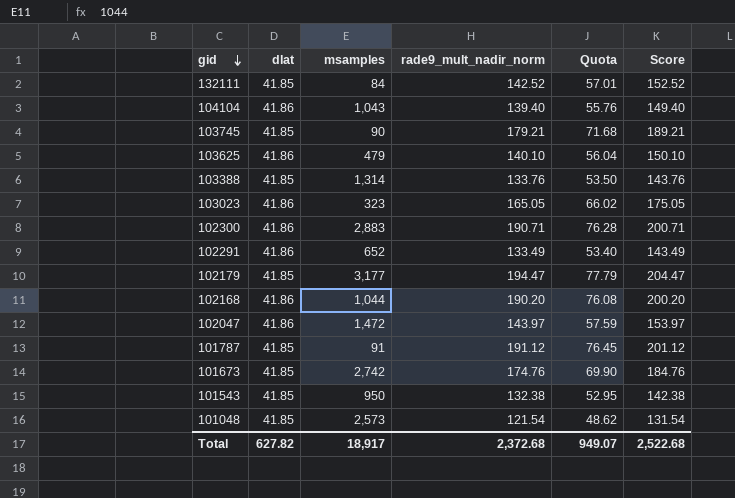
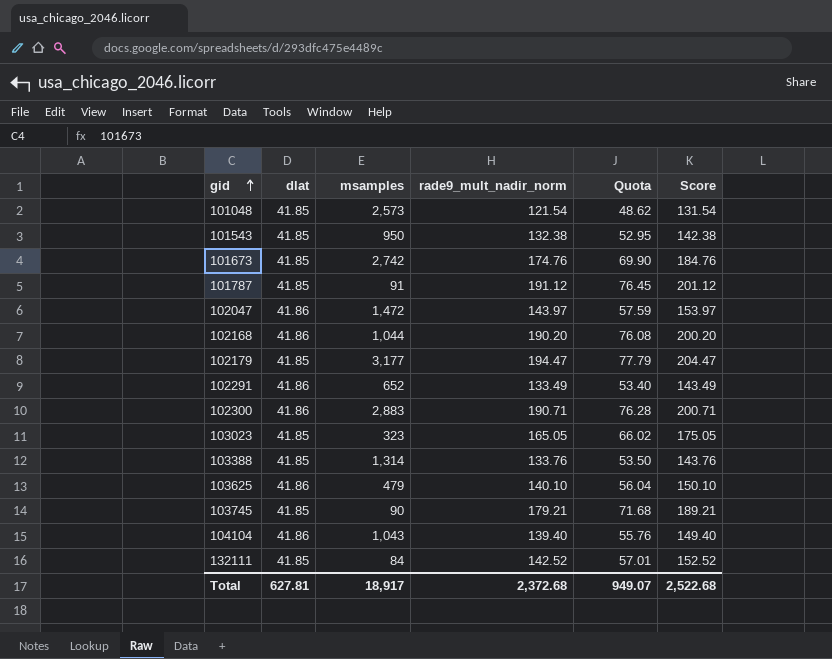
row order: gid descending -> gid ascending
103023 | dlat: 41.86 -> 41.85
Total | dlat: 627.82 -> 627.81

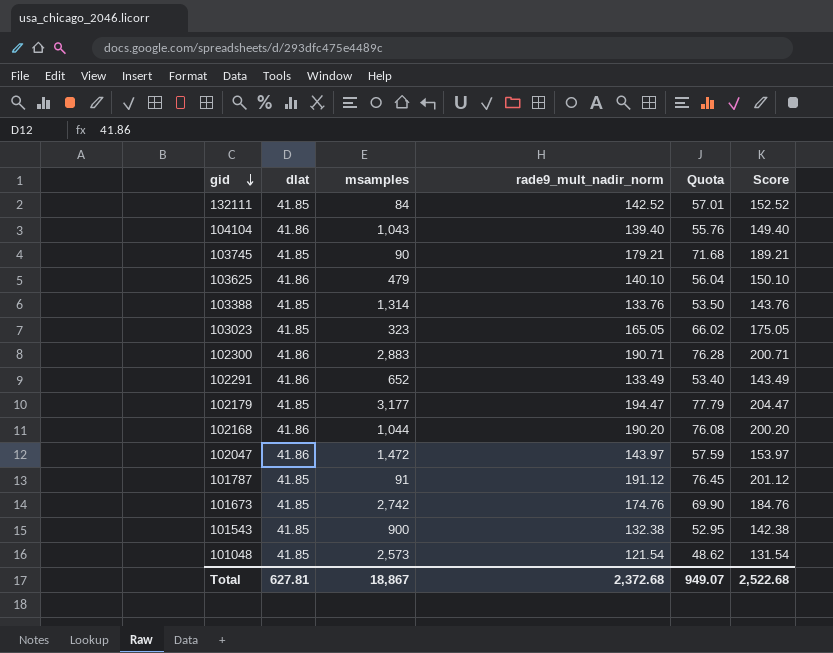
row order: gid ascending -> gid descending
101543 | msamples: 950 -> 900
Total | msamples: 18,917 -> 18,867

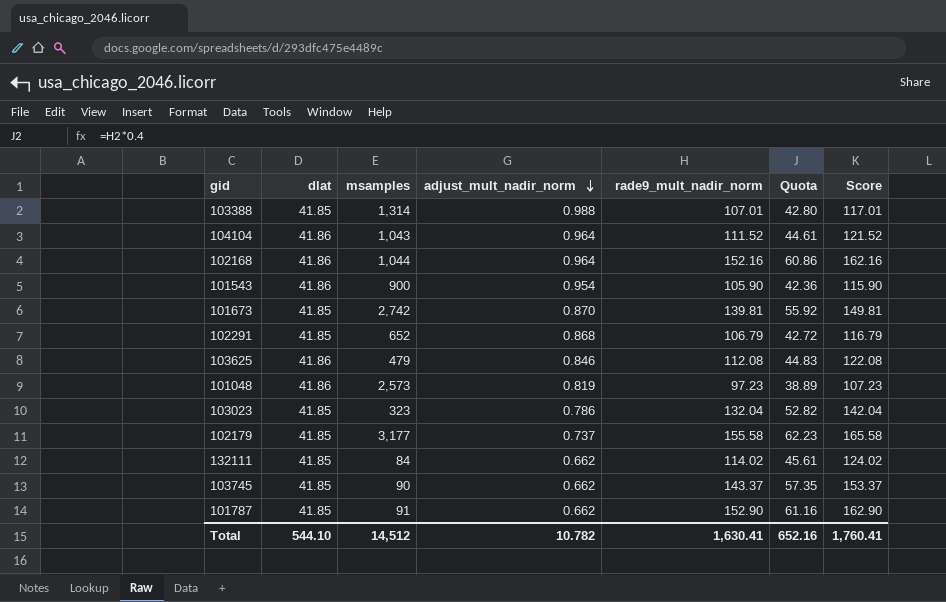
row order: gid descending -> adjust_mult_nadir_norm descending
column adjust_mult_nadir_norm | position: none -> 4
row 102300: 41.86 | 2,883 | 190.71 | 76.28 | 200.71 -> none
row 102047: 41.86 | 1,472 | 143.97 | 57.59 | 153.97 -> none
103388 | rade9_mult_nadir_norm: 133.76 -> 107.01
103388 | Quota: 53.50 -> 42.80
103388 | Score: 143.76 -> 117.01
104104 | rade9_mult_nadir_norm: 139.40 -> 111.52
104104 | Quota: 55.76 -> 44.61
104104 | Score: 149.40 -> 121.52
102168 | rade9_mult_nadir_norm: 190.20 -> 152.16
102168 | Quota: 76.08 -> 60.86
102168 | Score: 200.20 -> 162.16
101543 | dlat: 41.85 -> 41.86
101543 | rade9_mult_nadir_norm: 132.38 -> 105.90
101543 | Quota: 52.95 -> 42.36
101543 | Score: 142.38 -> 115.90
101673 | rade9_mult_nadir_norm: 174.76 -> 139.81
101673 | Quota: 69.90 -> 55.92
101673 | Score: 184.76 -> 149.81
102291 | dlat: 41.86 -> 41.85
102291 | rade9_mult_nadir_norm: 133.49 -> 106.79
102291 | Quota: 53.40 -> 42.72
102291 | Score: 143.49 -> 116.79
103625 | rade9_mult_nadir_norm: 140.10 -> 112.08
103625 | Quota: 56.04 -> 44.83
103625 | Score: 150.10 -> 122.08
101048 | dlat: 41.85 -> 41.86
101048 | rade9_mult_nadir_norm: 121.54 -> 97.23
101048 | Quota: 48.62 -> 38.89
101048 | Score: 131.54 -> 107.23
103023 | rade9_mult_nadir_norm: 165.05 -> 132.04
103023 | Quota: 66.02 -> 52.82
103023 | Score: 175.05 -> 142.04
102179 | rade9_mult_nadir_norm: 194.47 -> 155.58
102179 | Quota: 77.79 -> 62.23
102179 | Score: 204.47 -> 165.58
132111 | rade9_mult_nadir_norm: 142.52 -> 114.02
132111 | Quota: 57.01 -> 45.61
132111 | Score: 152.52 -> 124.02
103745 | rade9_mult_nadir_norm: 179.21 -> 143.37
103745 | Quota: 71.68 -> 57.35
103745 | Score: 189.21 -> 153.37
101787 | rade9_mult_nadir_norm: 191.12 -> 152.90
101787 | Quota: 76.45 -> 61.16
101787 | Score: 201.12 -> 162.90
Total | dlat: 627.81 -> 544.10
Total | msamples: 18,867 -> 14,512
Total | rade9_mult_nadir_norm: 2,372.68 -> 1,630.41
Total | Quota: 949.07 -> 652.16
Total | Score: 2,522.68 -> 1,760.41

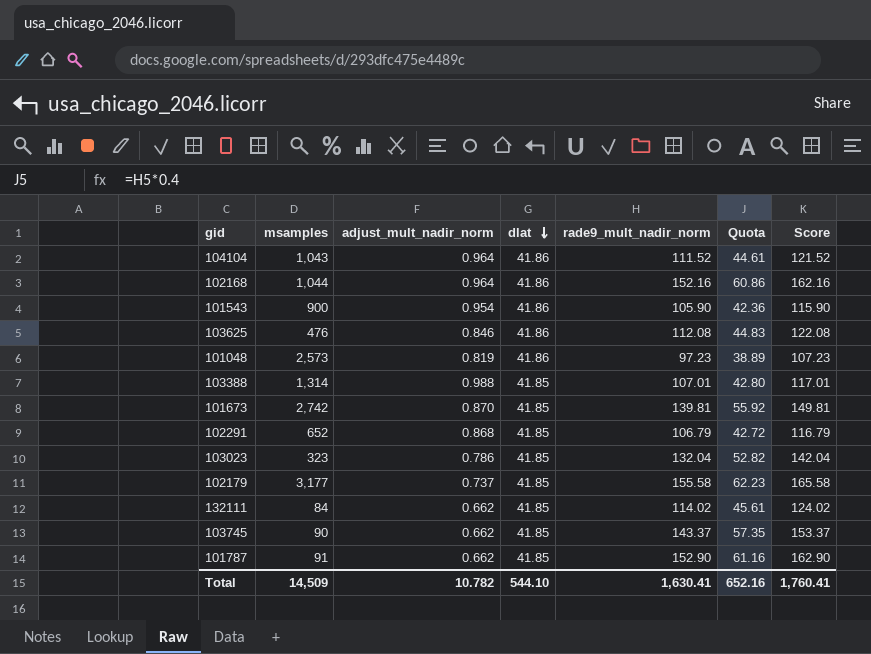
row order: adjust_mult_nadir_norm descending -> dlat descending
column dlat | position: 2 -> 4
103625 | msamples: 479 -> 476
Total | msamples: 14,512 -> 14,509

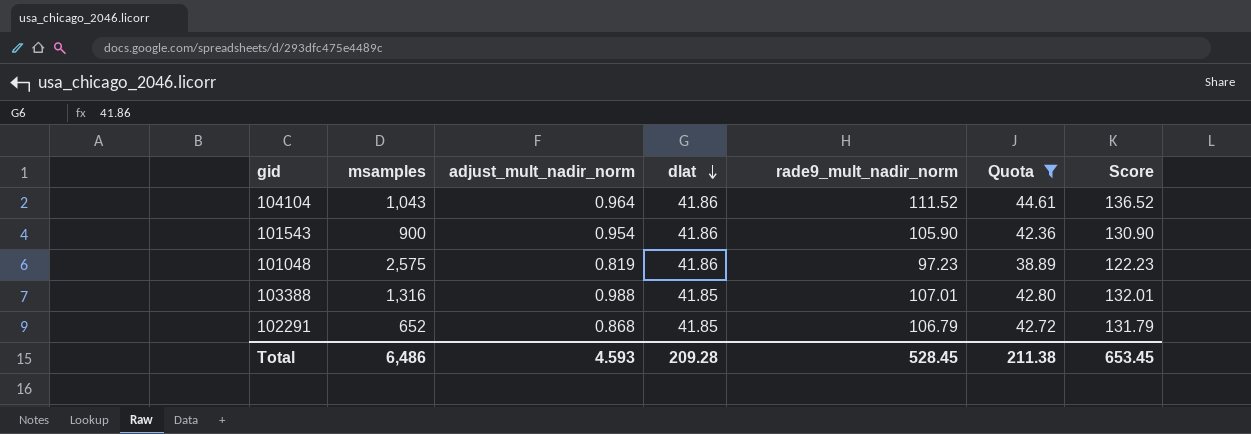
filter: none -> Quota <= 44.61
column Score | formula: [rade9_mult_nadir_norm] + 10 -> [rade9_mult_nadir_norm] + 25
101048 | msamples: 2,573 -> 2,575
103388 | msamples: 1,314 -> 1,316
Total | msamples: 14,509 -> 6,486
Total | adjust_mult_nadir_norm: 10.782 -> 4.593
Total | dlat: 544.10 -> 209.28
Total | rade9_mult_nadir_norm: 1,630.41 -> 528.45
Total | Quota: 652.16 -> 211.38
Total | Score: 1,760.41 -> 653.45

